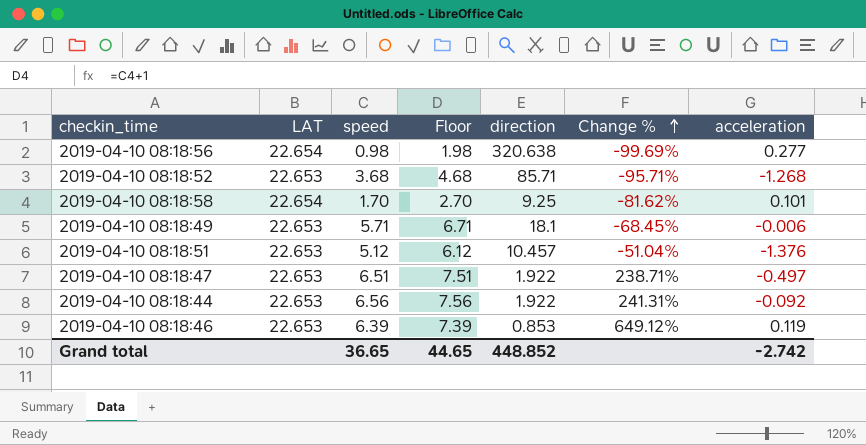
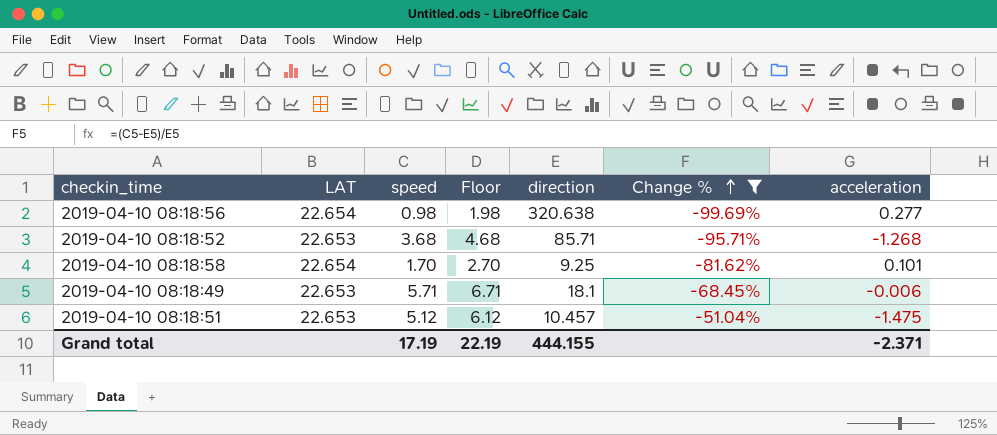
filter: none -> Change % <= -51.04%
2019-04-10 08:18:51 | acceleration: -1.376 -> -1.475
Grand total | speed: 36.65 -> 17.19
Grand total | Floor: 44.65 -> 22.19
Grand total | direction: 448.852 -> 444.155
Grand total | acceleration: -2.742 -> -2.371

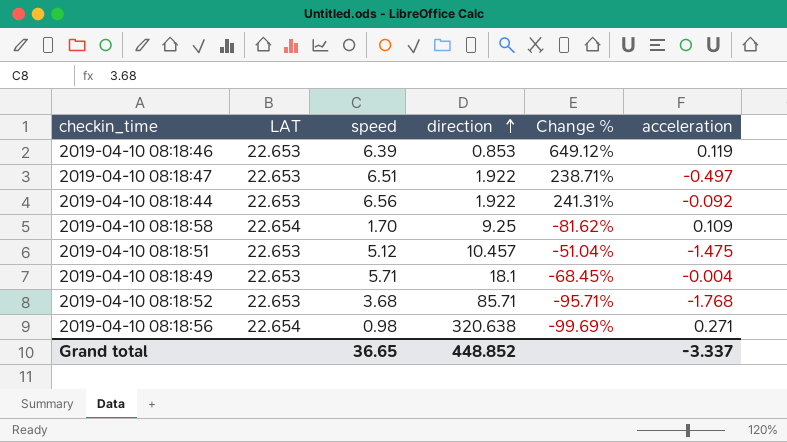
filter: Change % <= -51.04% -> none
row order: Change % ascending -> direction ascending
column Floor | formula: [speed] + 1 -> none
2019-04-10 08:18:58 | acceleration: 0.101 -> 0.109
2019-04-10 08:18:49 | acceleration: -0.006 -> -0.004
2019-04-10 08:18:52 | acceleration: -1.268 -> -1.768
2019-04-10 08:18:56 | acceleration: 0.277 -> 0.271
Grand total | speed: 17.19 -> 36.65
Grand total | direction: 444.155 -> 448.852
Grand total | acceleration: -2.371 -> -3.337

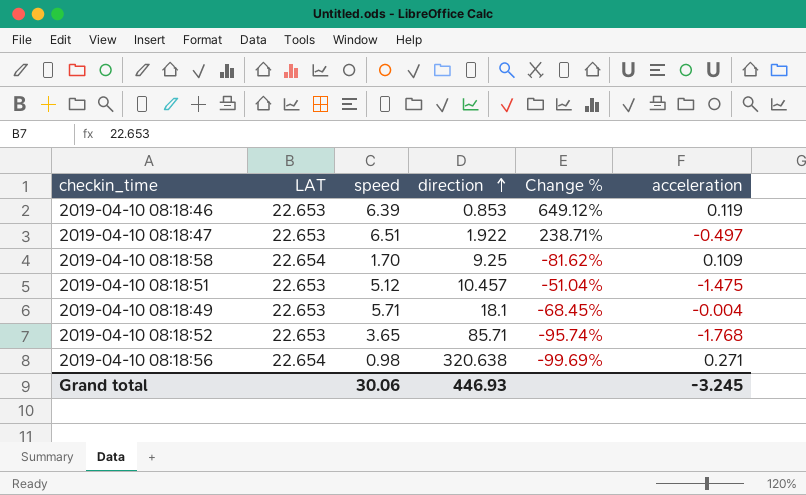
row 2019-04-10 08:18:44: 22.653 | 6.56 | 1.922 | 241.31% | -0.092 -> none
2019-04-10 08:18:52 | speed: 3.68 -> 3.65
2019-04-10 08:18:52 | Change %: -95.71% -> -95.74%
Grand total | speed: 36.65 -> 30.06
Grand total | direction: 448.852 -> 446.93
Grand total | acceleration: -3.337 -> -3.245

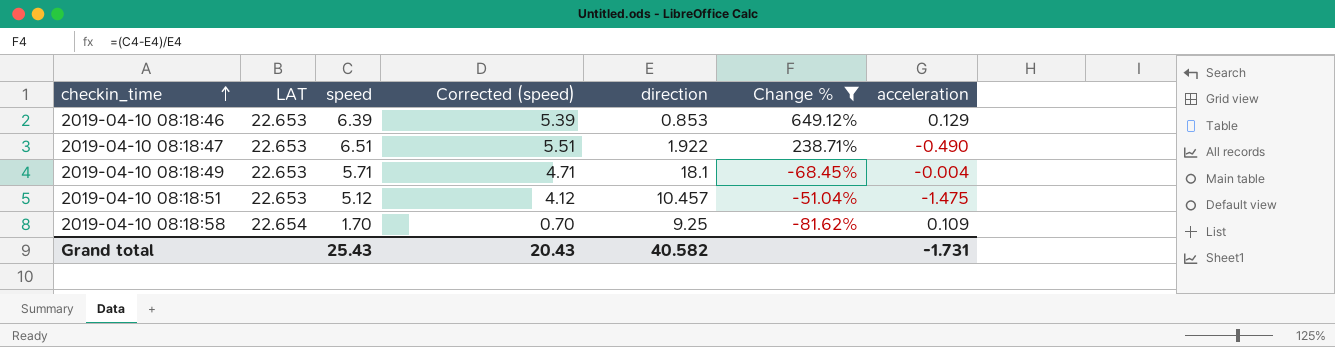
filter: none -> Change % >= -81.62%
row order: direction ascending -> checkin_time ascending
column Corrected (speed) | formula: none -> [speed] - 1
2019-04-10 08:18:46 | acceleration: 0.119 -> 0.129
2019-04-10 08:18:47 | acceleration: -0.497 -> -0.490
Grand total | speed: 30.06 -> 25.43
Grand total | direction: 446.93 -> 40.582
Grand total | acceleration: -3.245 -> -1.731

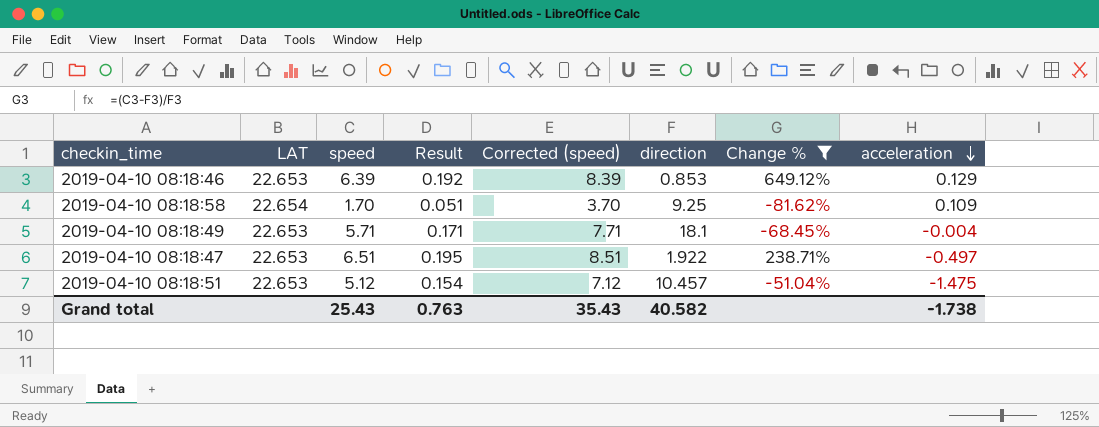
row order: checkin_time ascending -> acceleration descending
column Result | formula: none -> [speed] * 0.03
column Corrected (speed) | formula: [speed] - 1 -> [speed] + 2
2019-04-10 08:18:47 | acceleration: -0.490 -> -0.497
Grand total | Corrected (speed): 20.43 -> 35.43
Grand total | acceleration: -1.731 -> -1.738

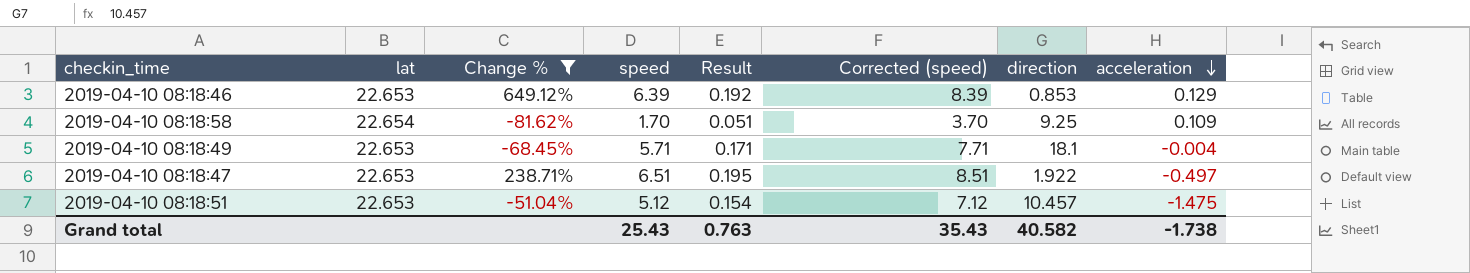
column name: LAT -> lat
column Change % | position: 7 -> 3

